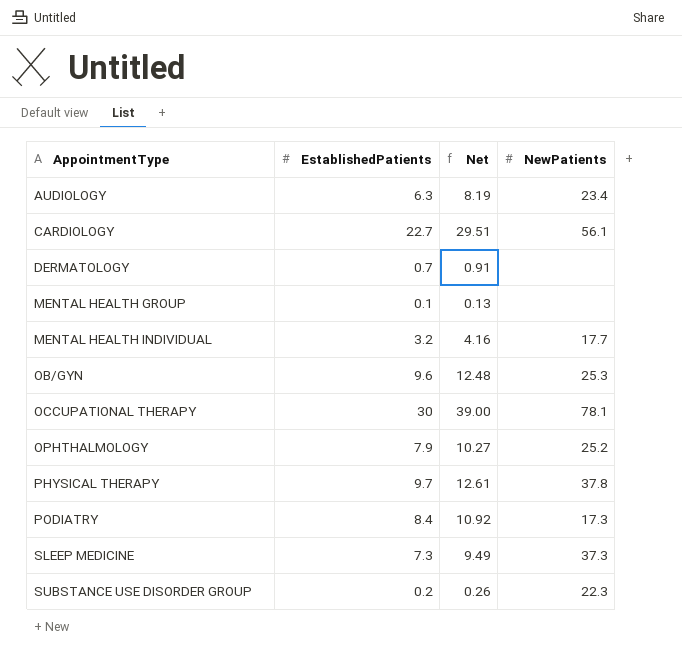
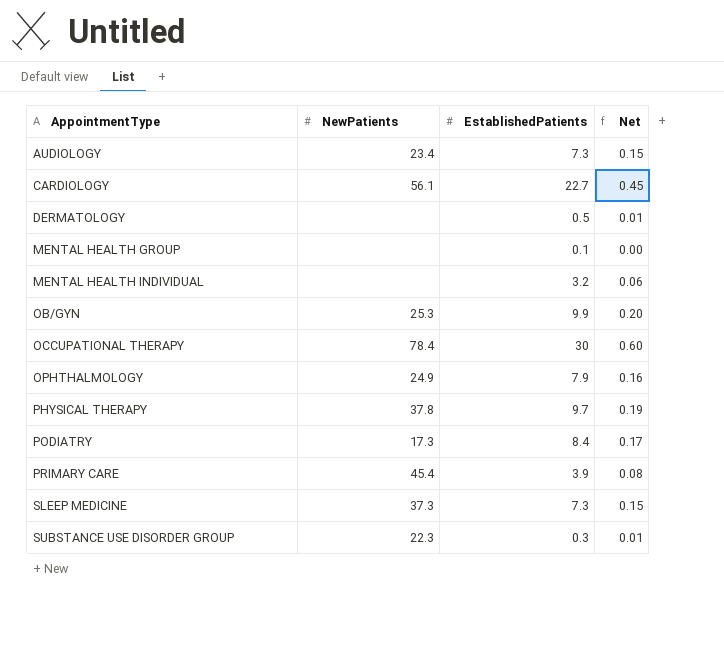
column NewPatients | position: 4 -> 2
column Net | formula: [EstablishedPatients] * 1.3 -> [EstablishedPatients] * 0.02
AUDIOLOGY | EstablishedPatients: 6.3 -> 7.3
DERMATOLOGY | EstablishedPatients: 0.7 -> 0.5
MENTAL HEALTH INDIVIDUAL | NewPatients: 17.7 -> none
OB/GYN | EstablishedPatients: 9.6 -> 9.9
OCCUPATIONAL THERAPY | NewPatients: 78.1 -> 78.4
OPHTHALMOLOGY | NewPatients: 25.2 -> 24.9
row PRIMARY CARE: none -> 45.4 | 3.9 | 0.08
SUBSTANCE USE DISORDER GROUP | EstablishedPatients: 0.2 -> 0.3

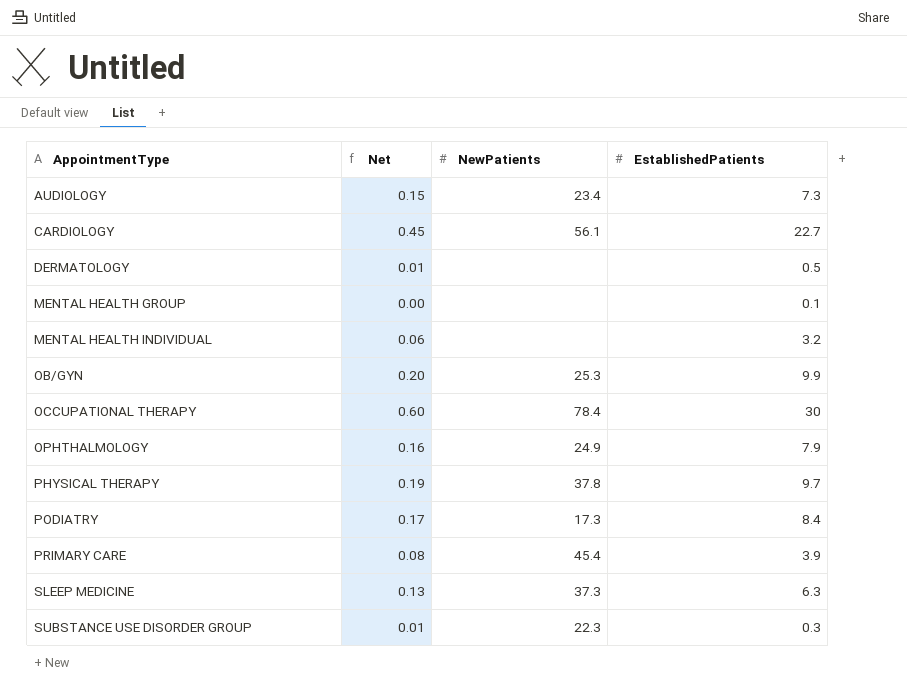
column Net | position: 4 -> 2
SLEEP MEDICINE | Net: 0.15 -> 0.13
SLEEP MEDICINE | EstablishedPatients: 7.3 -> 6.3

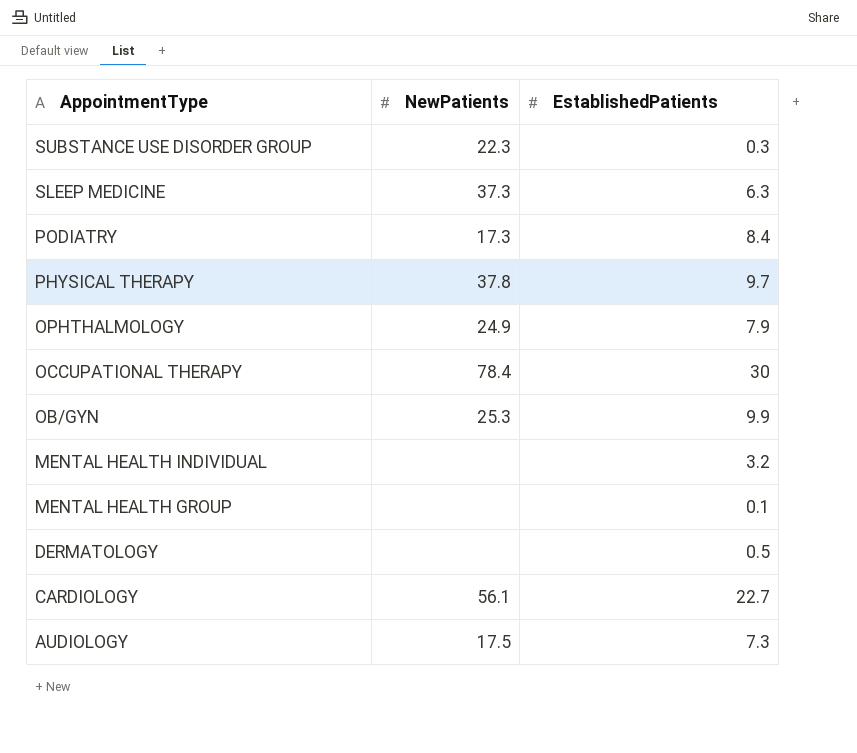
row order: AppointmentType ascending -> AppointmentType descending
column Net | formula: [EstablishedPatients] * 0.02 -> none
row PRIMARY CARE: 0.08 | 45.4 | 3.9 -> none
AUDIOLOGY | NewPatients: 23.4 -> 17.5

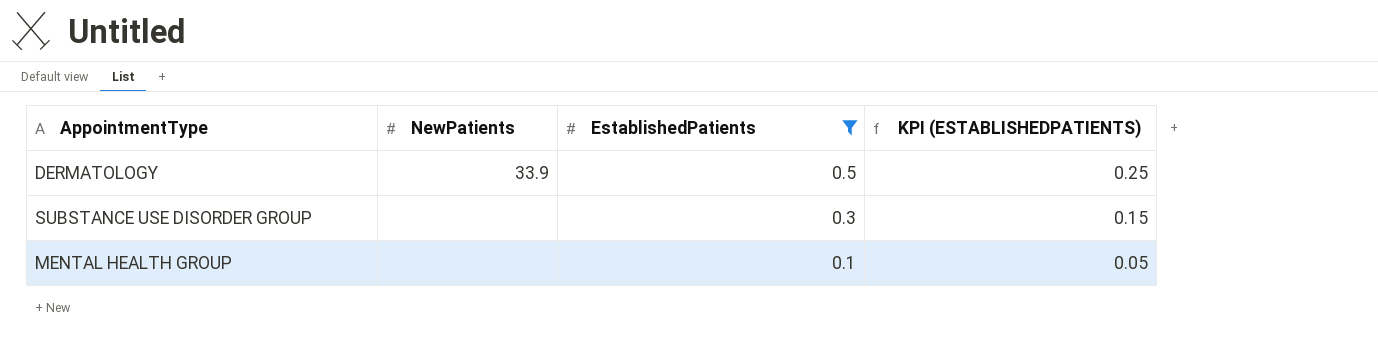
filter: none -> EstablishedPatients <= 0.5
row order: AppointmentType descending -> EstablishedPatients descending
column KPI (ESTABLISHEDPATIENTS) | formula: none -> [EstablishedPatients] * 0.5
DERMATOLOGY | NewPatients: none -> 33.9
SUBSTANCE USE DISORDER GROUP | NewPatients: 22.3 -> none

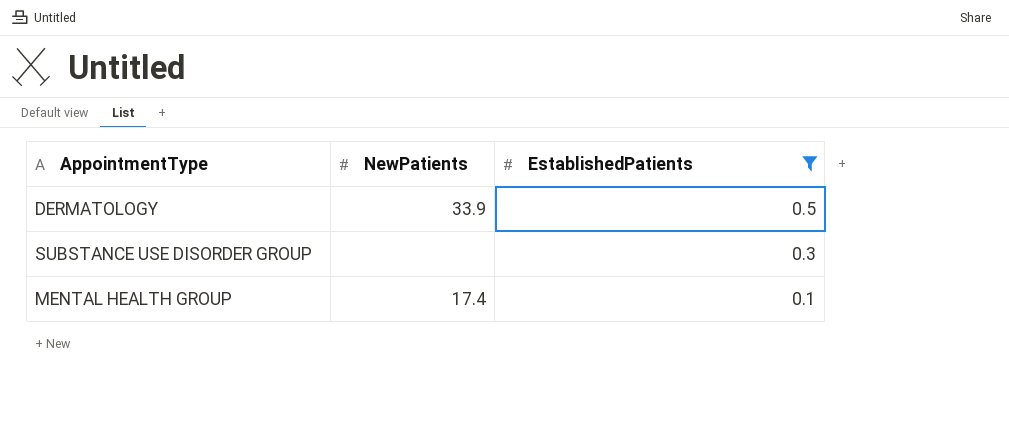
column KPI (ESTABLISHEDPATIENTS) | formula: [EstablishedPatients] * 0.5 -> none
MENTAL HEALTH GROUP | NewPatients: none -> 17.4

